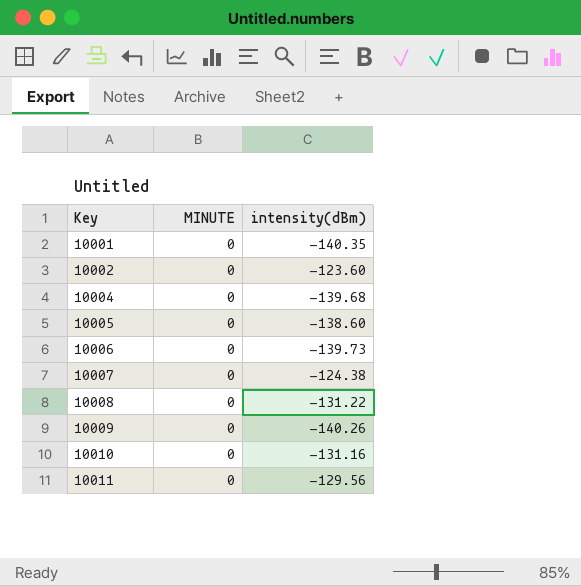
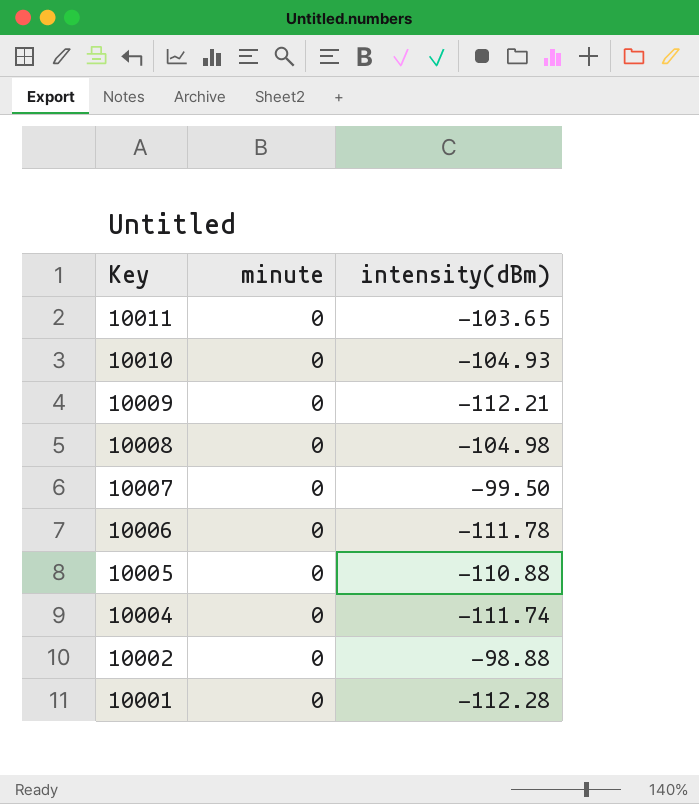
row order: Key ascending -> Key descending
column name: MINUTE -> minute
10011 | intensity(dBm): -129.56 -> -103.65
10010 | intensity(dBm): -131.16 -> -104.93
10009 | intensity(dBm): -140.26 -> -112.21
10008 | intensity(dBm): -131.22 -> -104.98
10007 | intensity(dBm): -124.38 -> -99.50
10006 | intensity(dBm): -139.73 -> -111.78
10005 | intensity(dBm): -138.60 -> -110.88
10004 | intensity(dBm): -139.68 -> -111.74
10002 | intensity(dBm): -123.60 -> -98.88
10001 | intensity(dBm): -140.35 -> -112.28

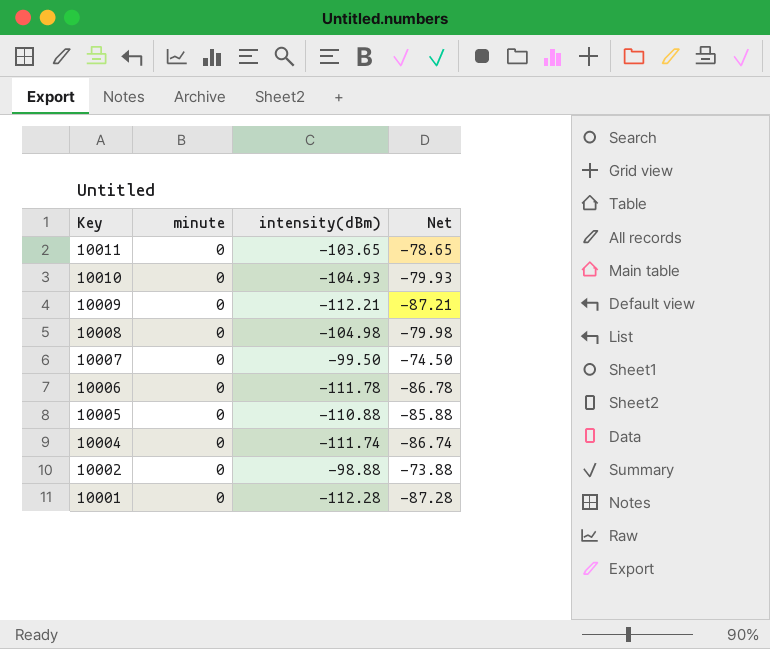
column Net | formula: none -> [intensity(dBm)] + 25

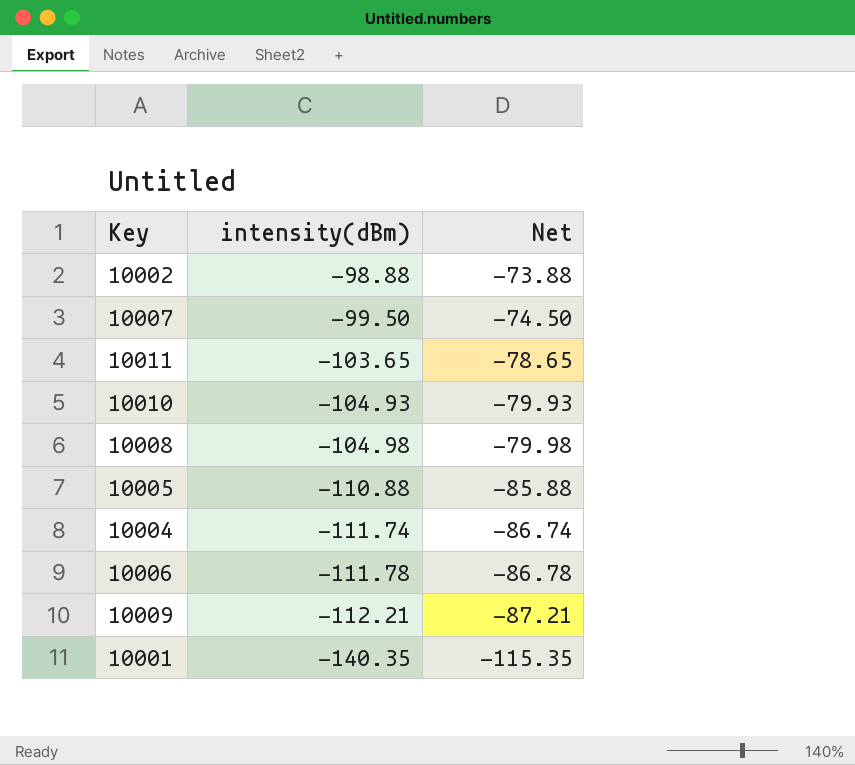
row order: Key descending -> intensity(dBm) descending
column minute | position: 2 -> none
10001 | intensity(dBm): -112.28 -> -140.35
10001 | Net: -87.28 -> -115.35

